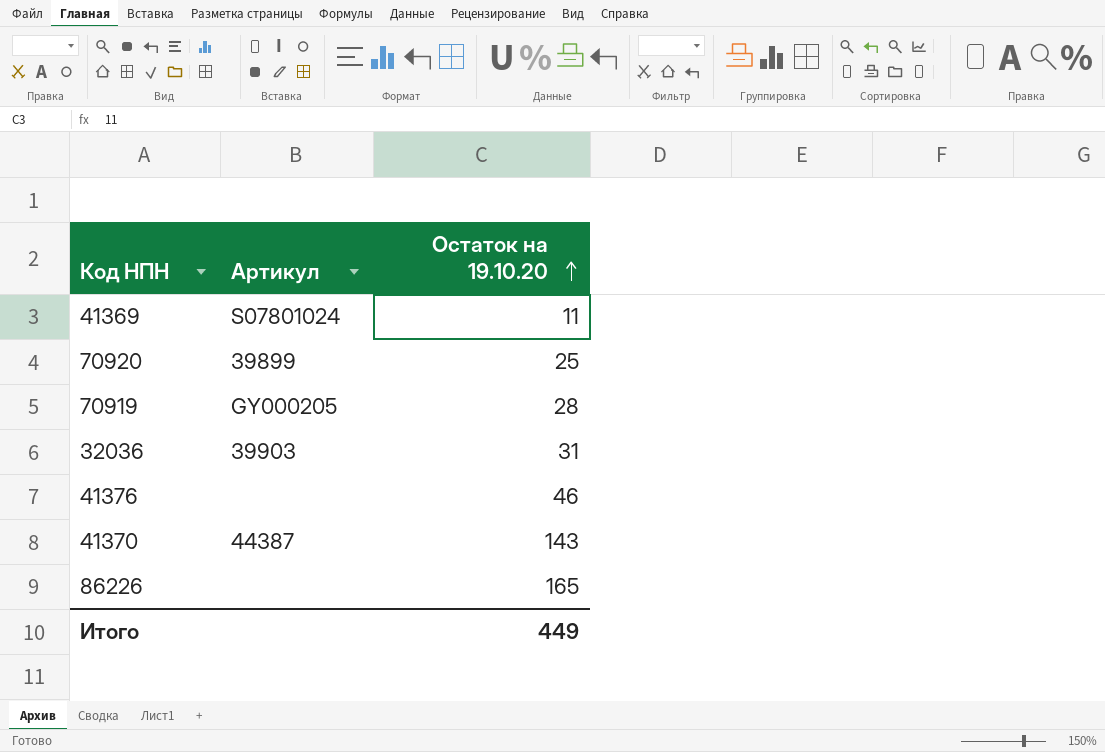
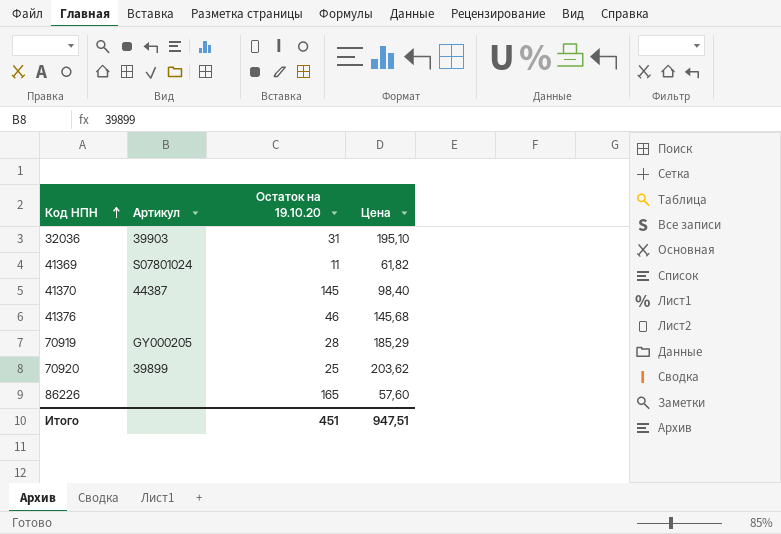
row order: Остаток на 19.10.20 ascending -> Код НПН ascending
column Цена | position: none -> 4
41370 | Остаток на 19.10.20: 143 -> 145
Итого | Остаток на 19.10.20: 449 -> 451

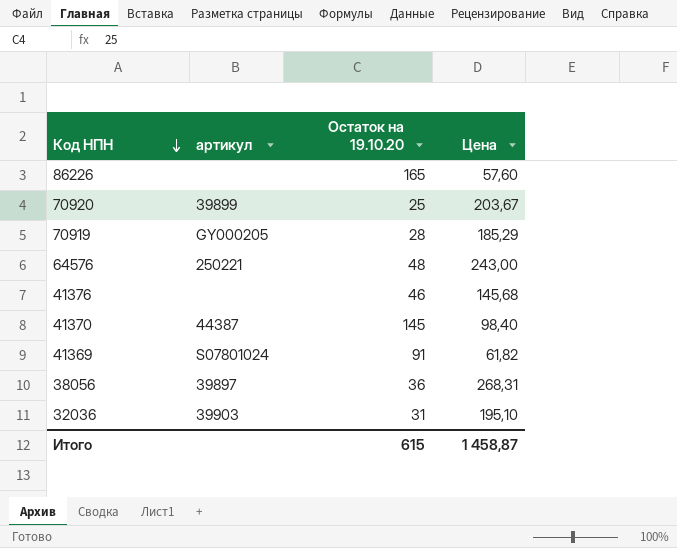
row order: Код НПН ascending -> Код НПН descending
column name: Артикул -> артикул
70920 | Цена: 203,62 -> 203,67
row 64576: none -> 250221 | 48 | 243,00
41369 | Остаток на 19.10.20: 11 -> 91
row 38056: none -> 39897 | 36 | 268,31
Итого | Остаток на 19.10.20: 451 -> 615
Итого | Цена: 947,51 -> 1 458,87

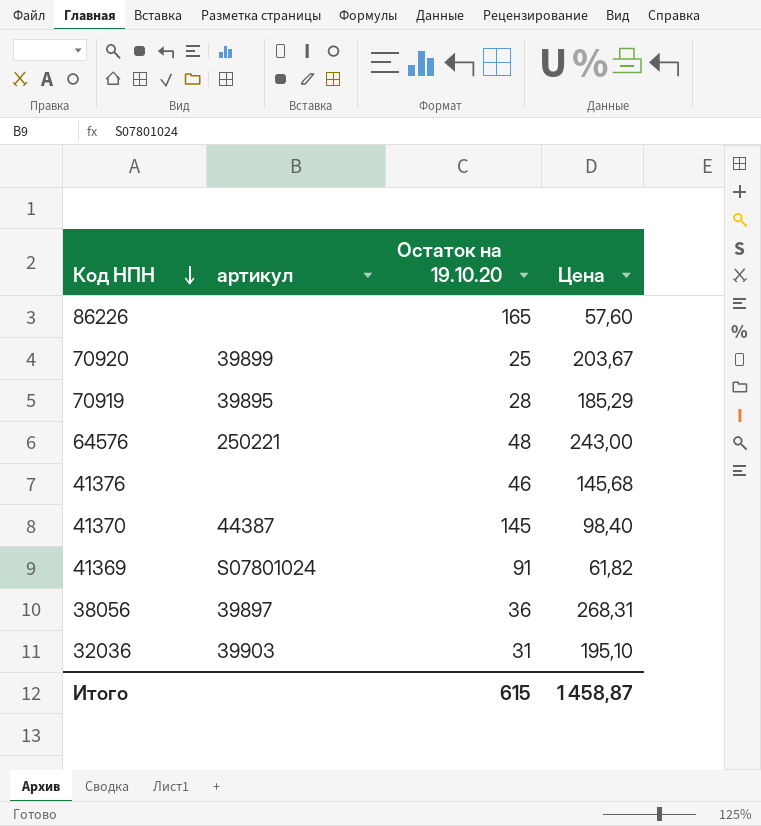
70919 | артикул: GY000205 -> 39895

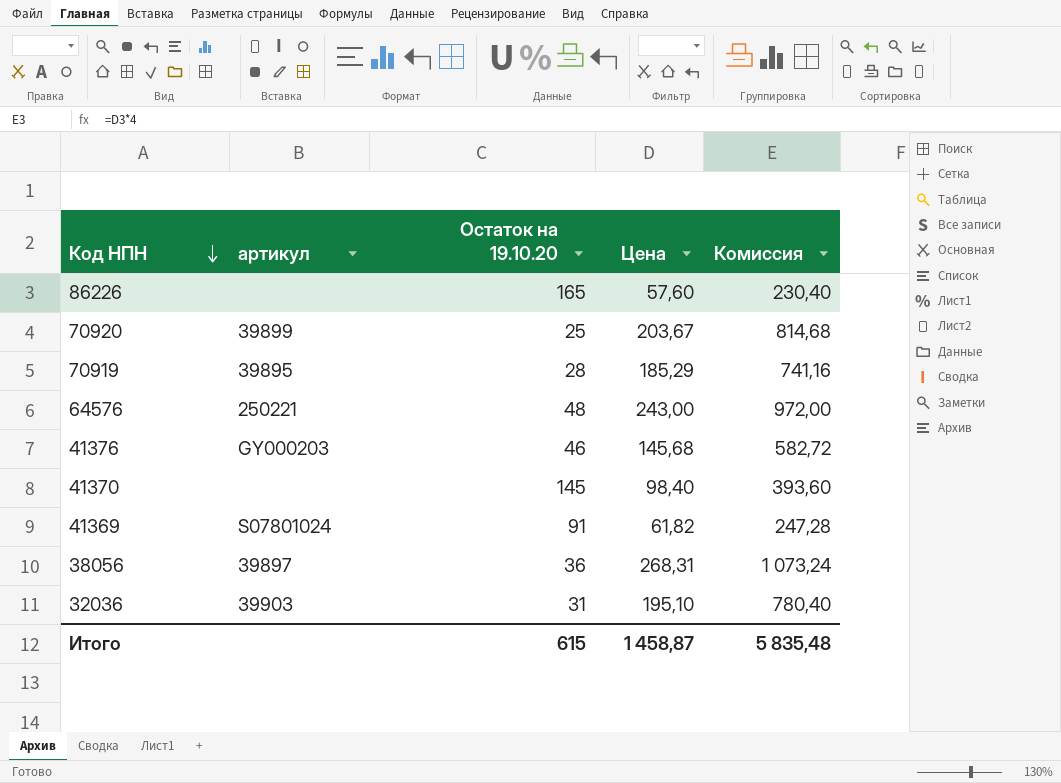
column Комиссия | formula: none -> [Цена] * 4
41376 | артикул: none -> GY000203
41370 | артикул: 44387 -> none

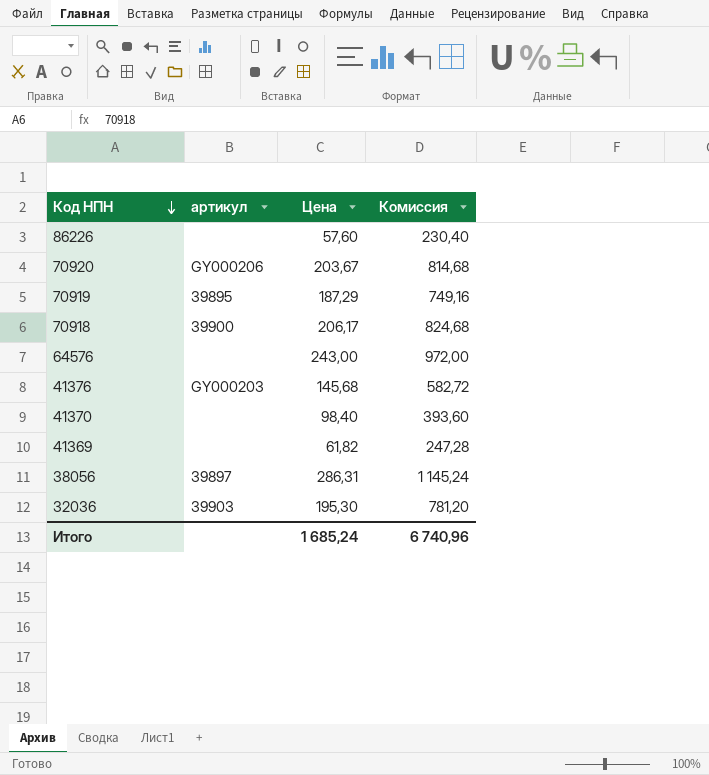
column Остаток на 19.10.20 | position: 3 -> none
70920 | артикул: 39899 -> GY000206
70919 | Цена: 185,29 -> 187,29
70919 | Комиссия: 741,16 -> 749,16
row 70918: none -> 39900 | 206,17 | 824,68
64576 | артикул: 250221 -> none
41369 | артикул: S07801024 -> none
38056 | Цена: 268,31 -> 286,31
38056 | Комиссия: 1 073,24 -> 1 145,24
32036 | Цена: 195,10 -> 195,30
32036 | Комиссия: 780,40 -> 781,20
Итого | Цена: 1 458,87 -> 1 685,24
Итого | Комиссия: 5 835,48 -> 6 740,96

